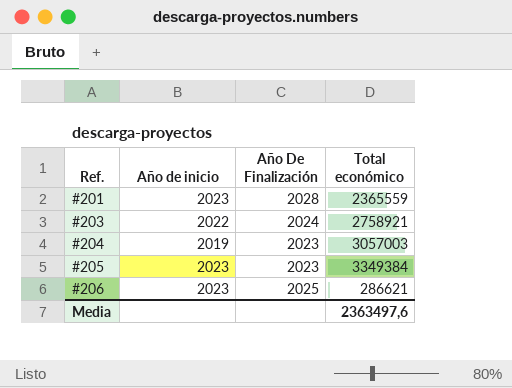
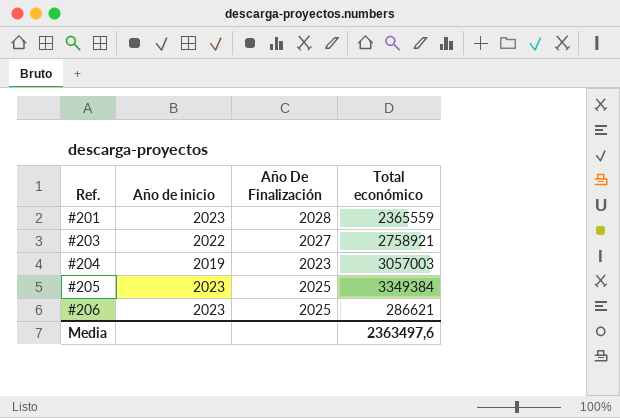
#203 | Año De Finalización: 2024 -> 2027
#205 | Año De Finalización: 2023 -> 2025

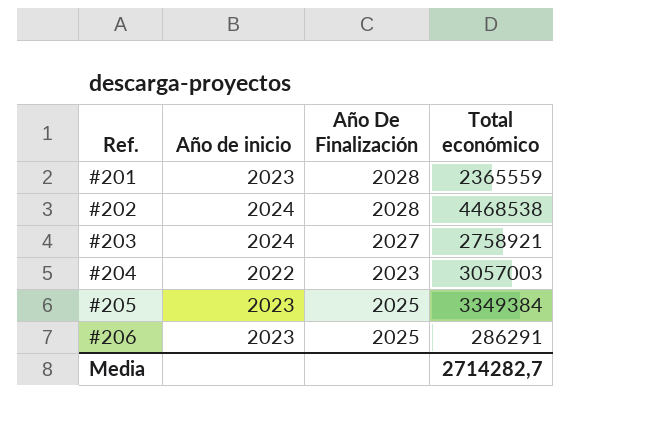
row #202: none -> 2024 | 2028 | 4468538
#203 | Año de inicio: 2022 -> 2024
#204 | Año de inicio: 2019 -> 2022
#206 | Total económico: 286621 -> 286291
Media | Total económico: 2363497,6 -> 2714282,7

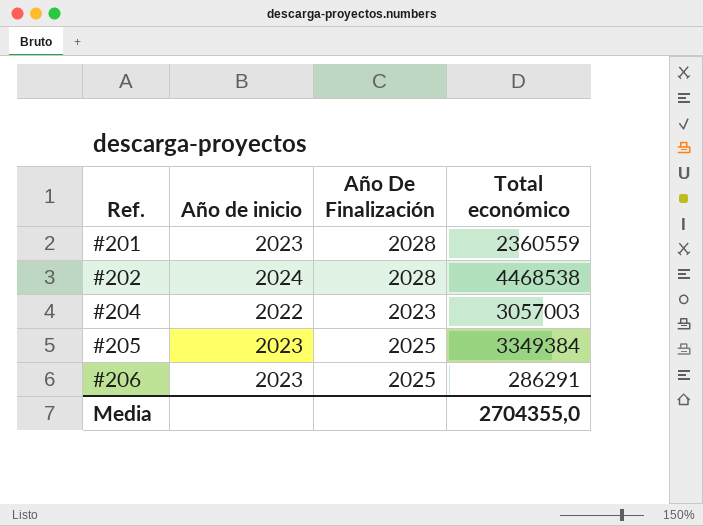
row #203: 2024 | 2027 | 2758921 -> none
#201 | Total económico: 2365559 -> 2360559
Media | Total económico: 2714282,7 -> 2704355,0

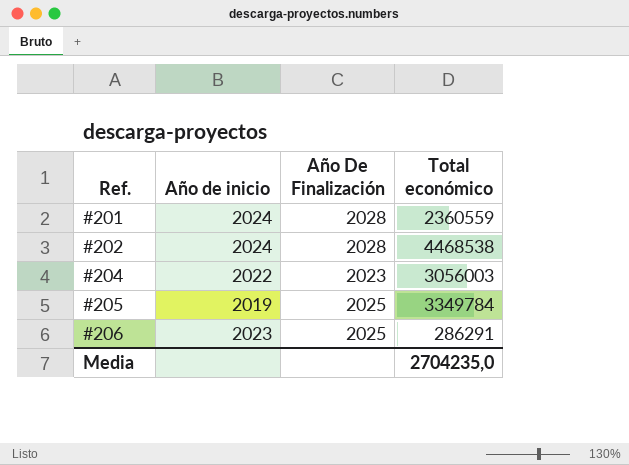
#201 | Año de inicio: 2023 -> 2024
#204 | Total económico: 3057003 -> 3056003
#205 | Año de inicio: 2023 -> 2019
#205 | Total económico: 3349384 -> 3349784
Media | Total económico: 2704355,0 -> 2704235,0

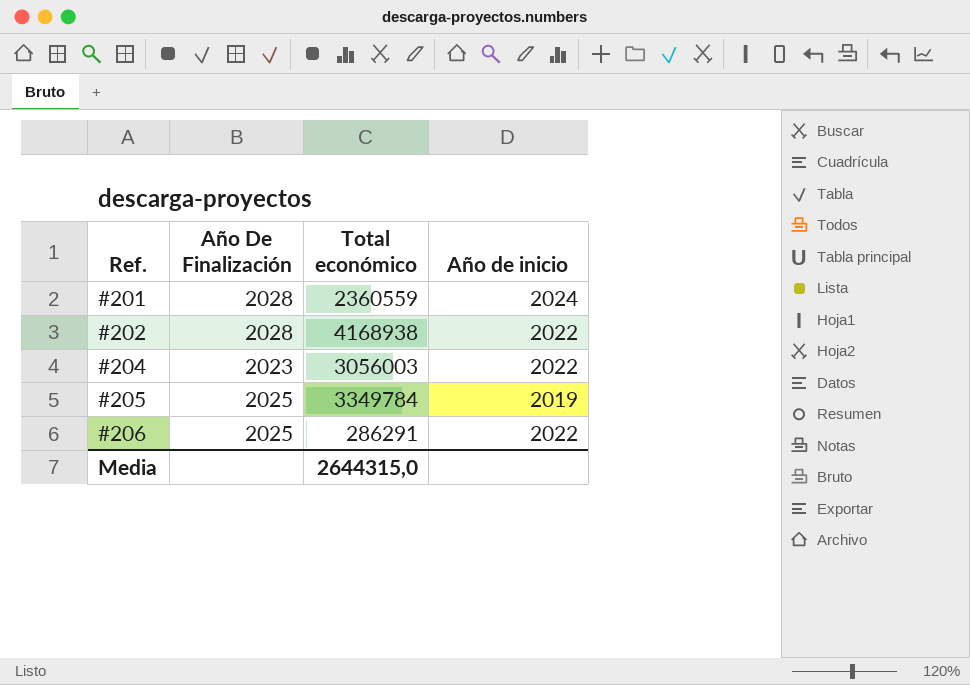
column Año de inicio | position: 2 -> 4
#202 | Total económico: 4468538 -> 4168938
#202 | Año de inicio: 2024 -> 2022
#206 | Año de inicio: 2023 -> 2022
Media | Total económico: 2704235,0 -> 2644315,0

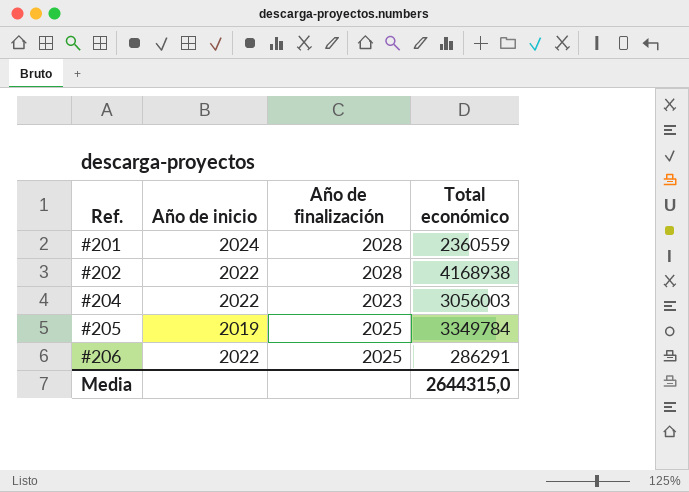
column Año de inicio | position: 4 -> 2
column name: Año De Finalización -> Año de finalización

